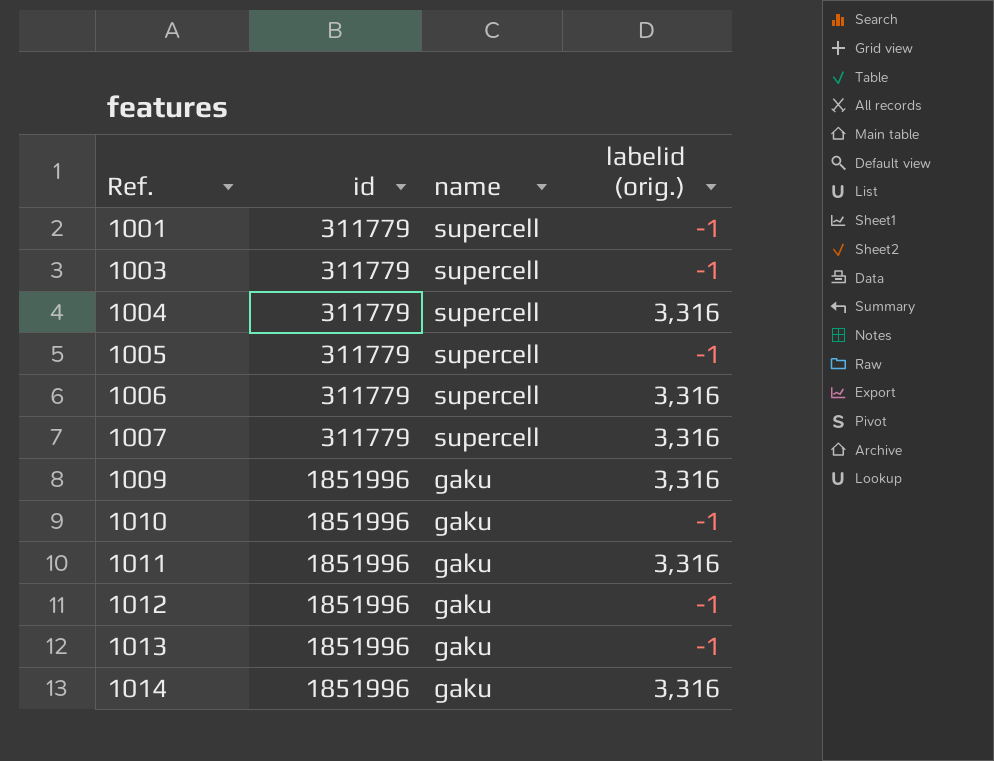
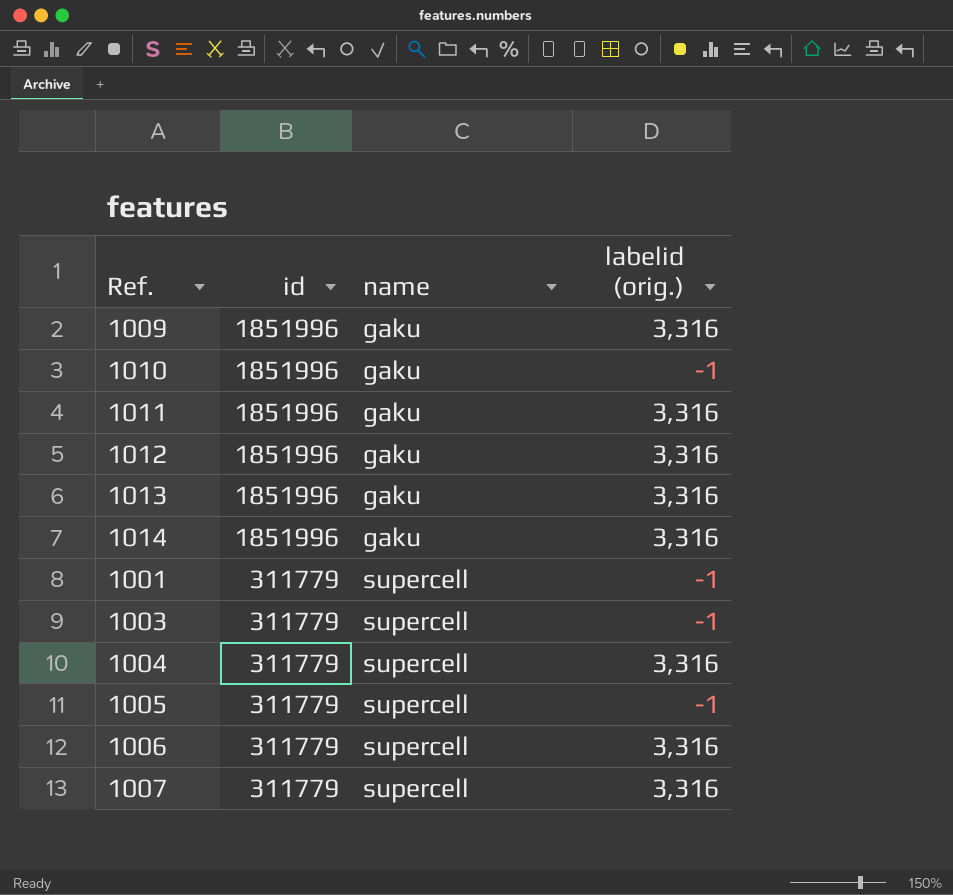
row order: Ref. ascending -> id descending
1012 | labelid (orig.): -1 -> 3,316
1013 | labelid (orig.): -1 -> 3,316

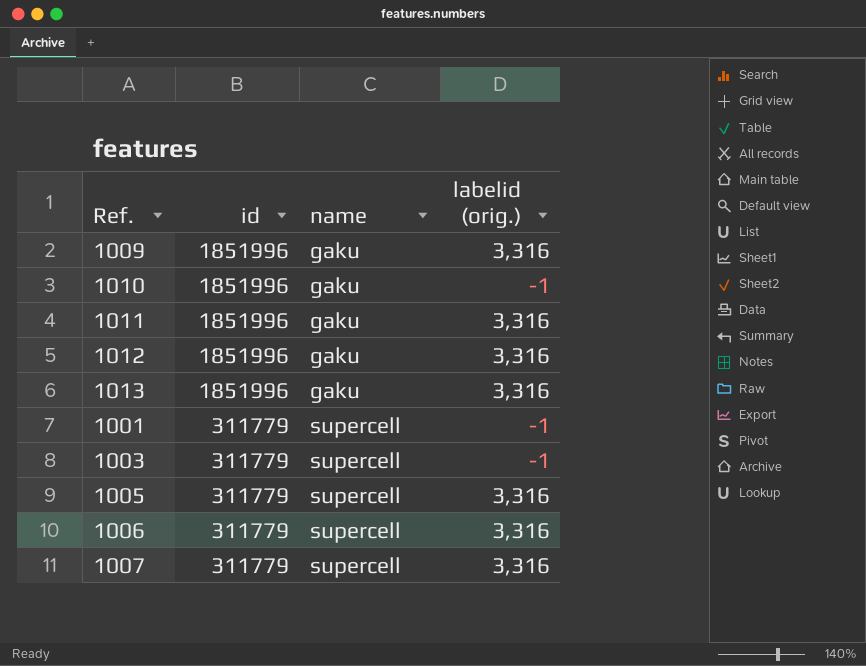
row 1014: 1851996 | gaku | 3,316 -> none
row 1004: 311779 | supercell | 3,316 -> none
1005 | labelid (orig.): -1 -> 3,316

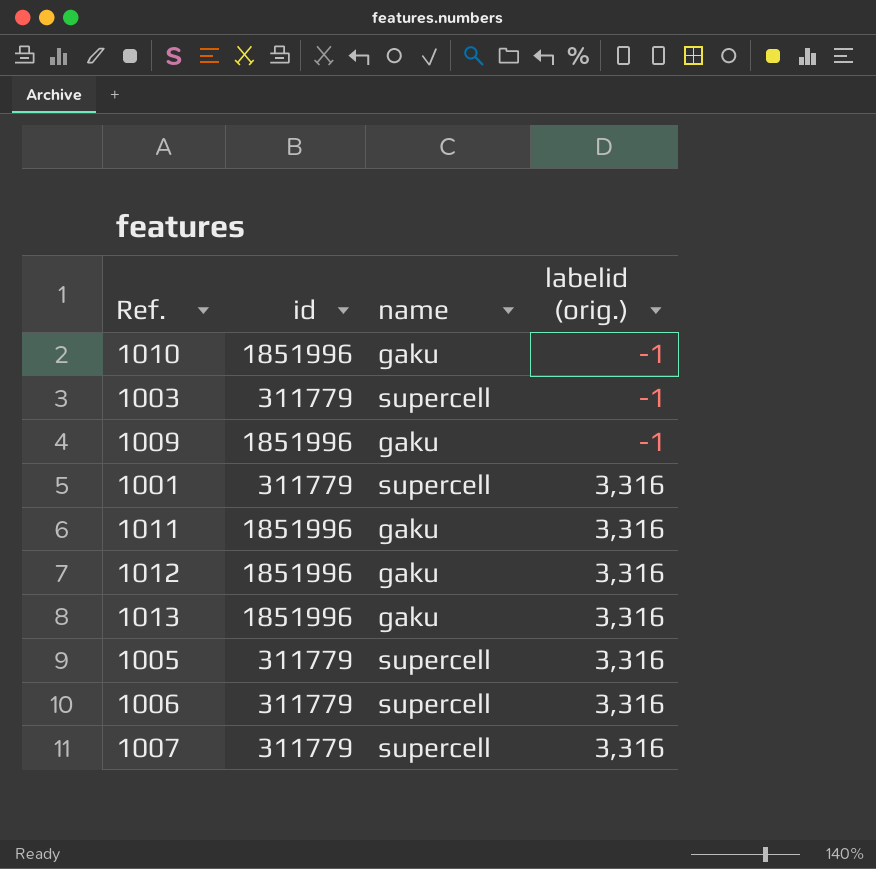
row order: id descending -> labelid (orig.) ascending
1009 | labelid (orig.): 3,316 -> -1
1001 | labelid (orig.): -1 -> 3,316

